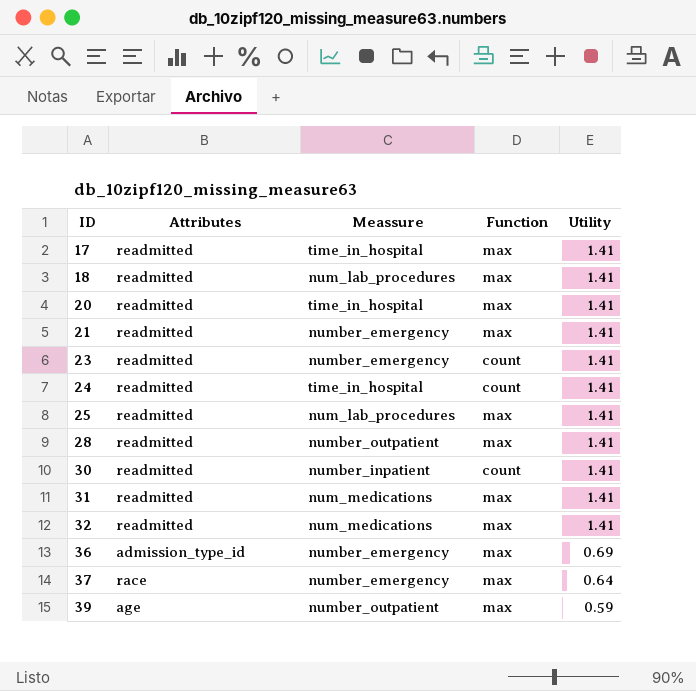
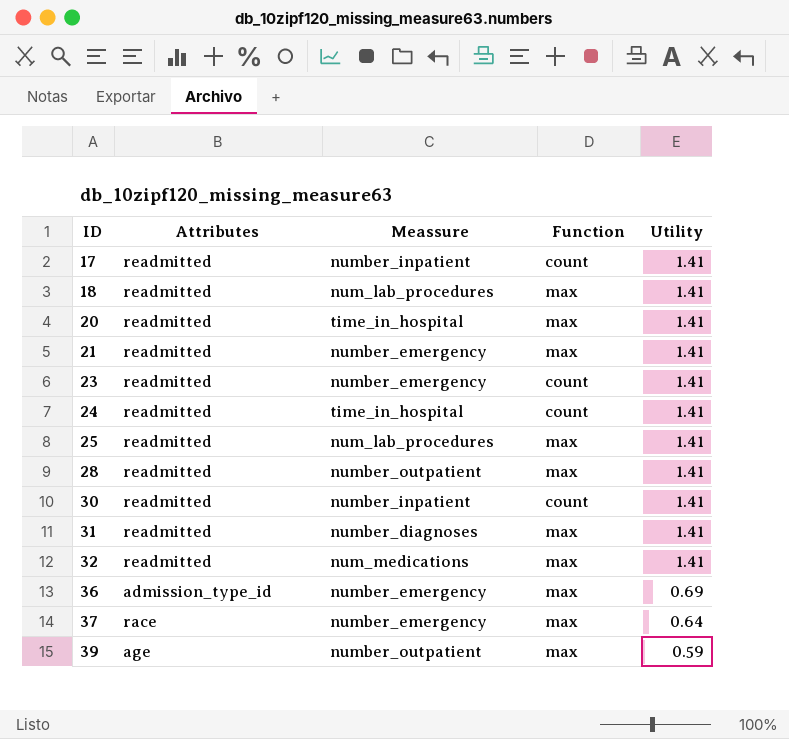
17 | Meassure: time_in_hospital -> number_inpatient
17 | Function: max -> count
31 | Meassure: num_medications -> number_diagnoses

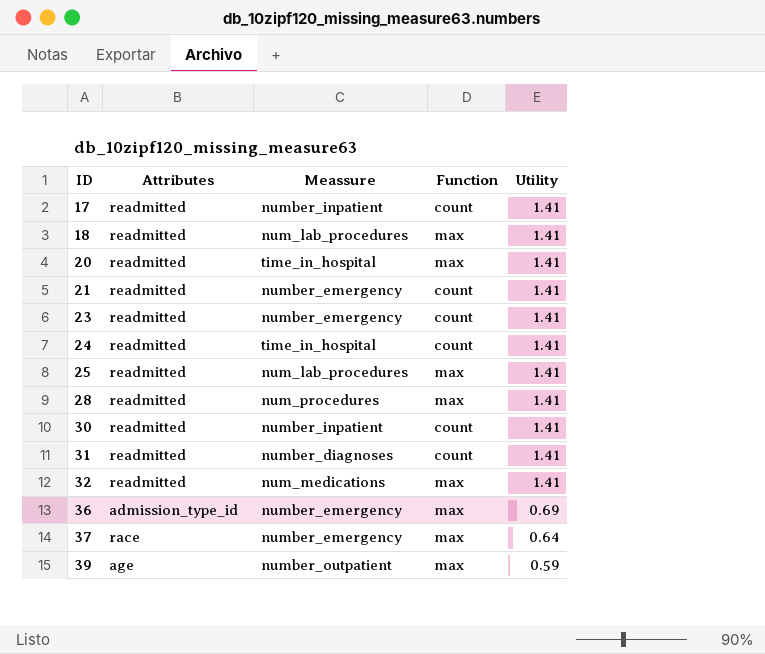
21 | Function: max -> count
28 | Meassure: number_outpatient -> num_procedures
31 | Function: max -> count

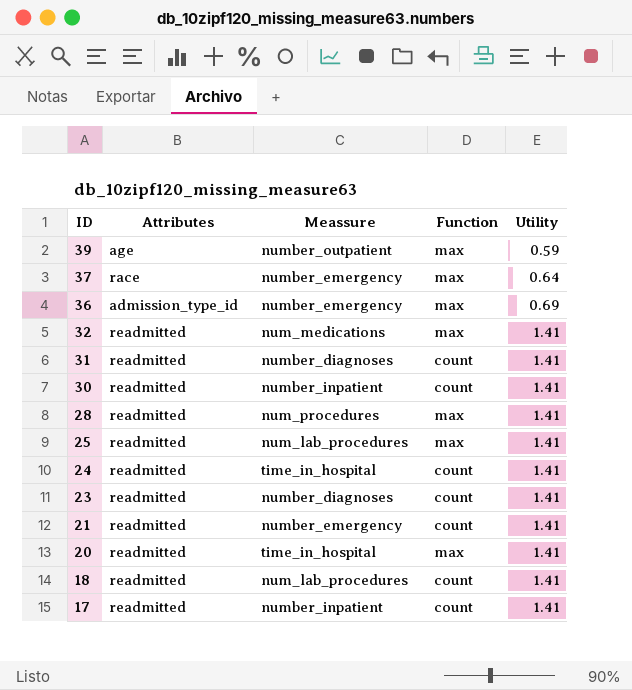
row order: ID ascending -> ID descending
23 | Meassure: number_emergency -> number_diagnoses
18 | Function: max -> count

